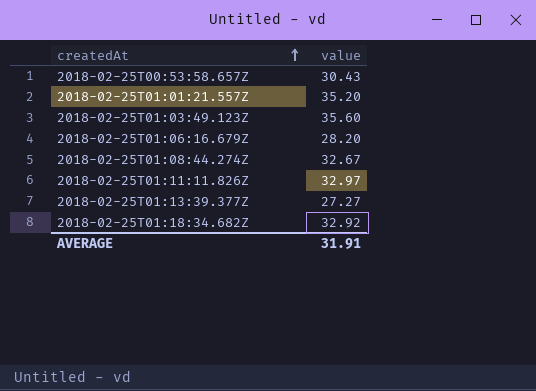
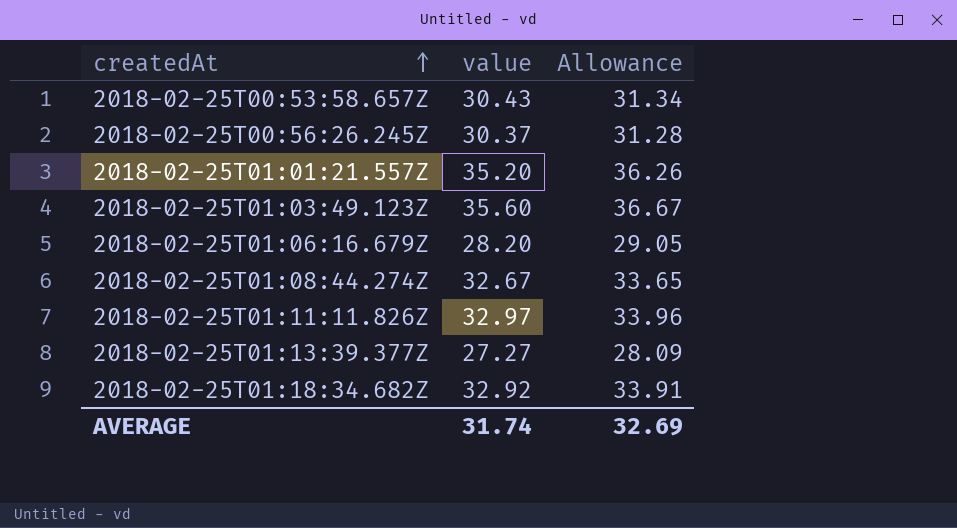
column Allowance | formula: none -> [value] * 1.03
row 2018-02-25T00:56:26.245Z: none -> 30.37 | 31.28
AVERAGE | value: 31.91 -> 31.74

